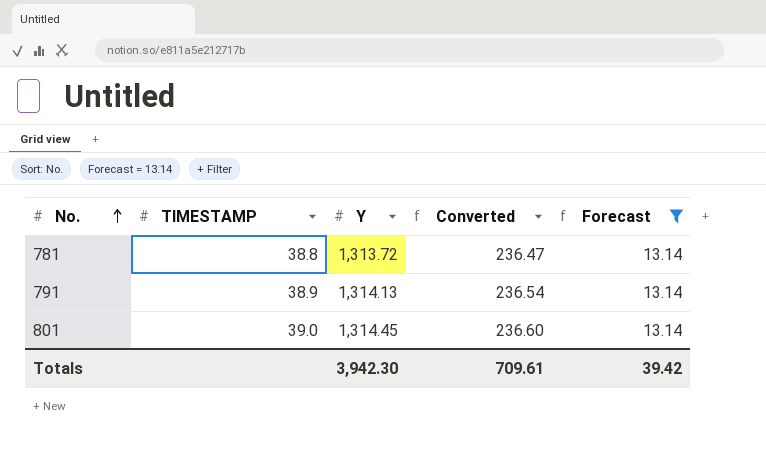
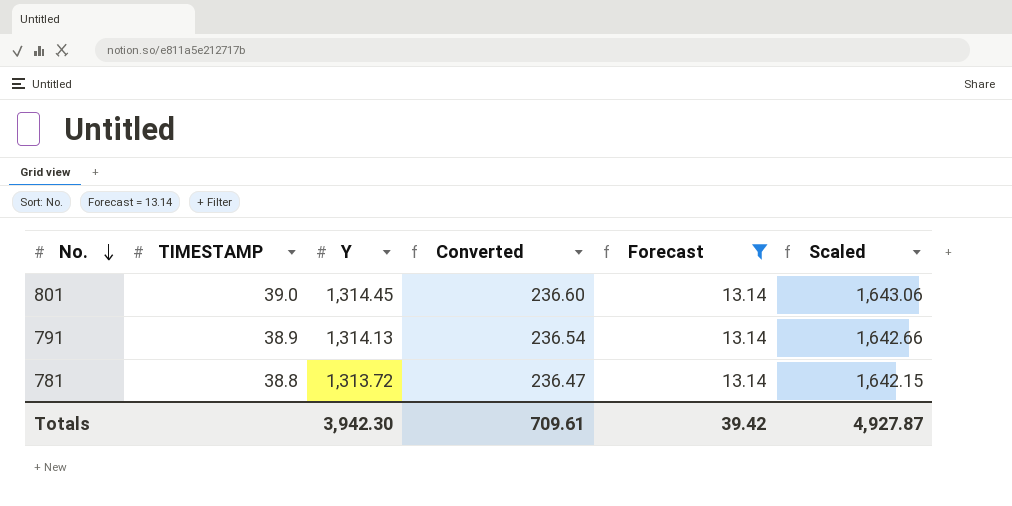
row order: No. ascending -> No. descending
column Scaled | formula: none -> [Y] * 1.25

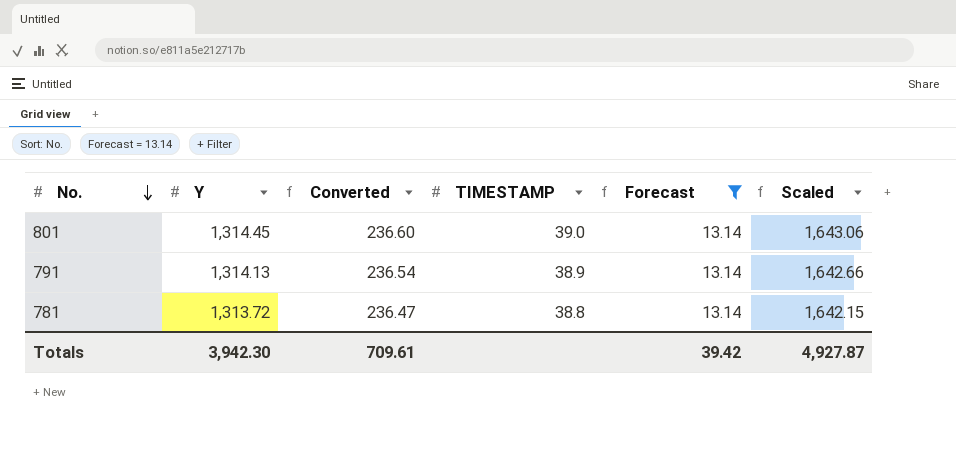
column TIMESTAMP | position: 2 -> 4

